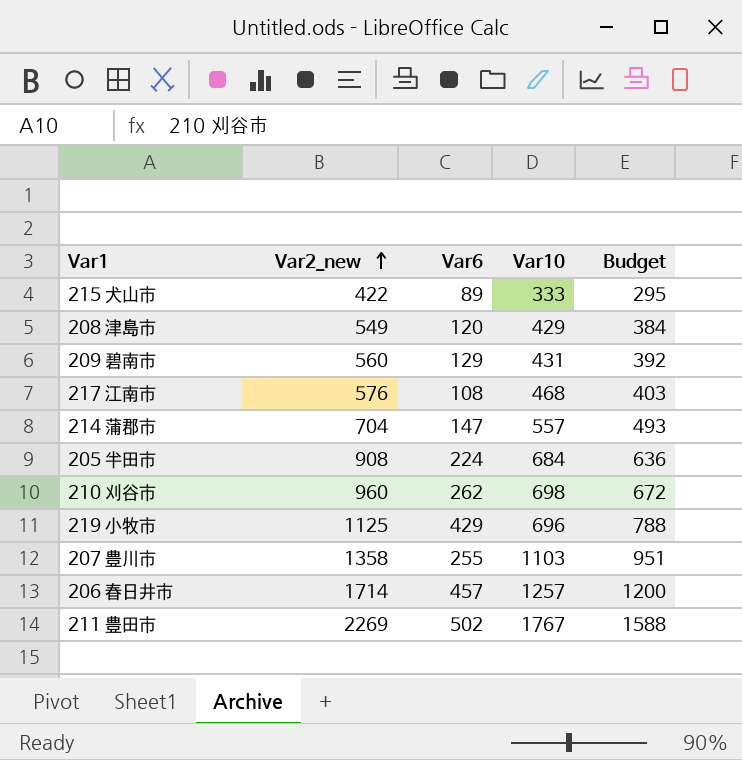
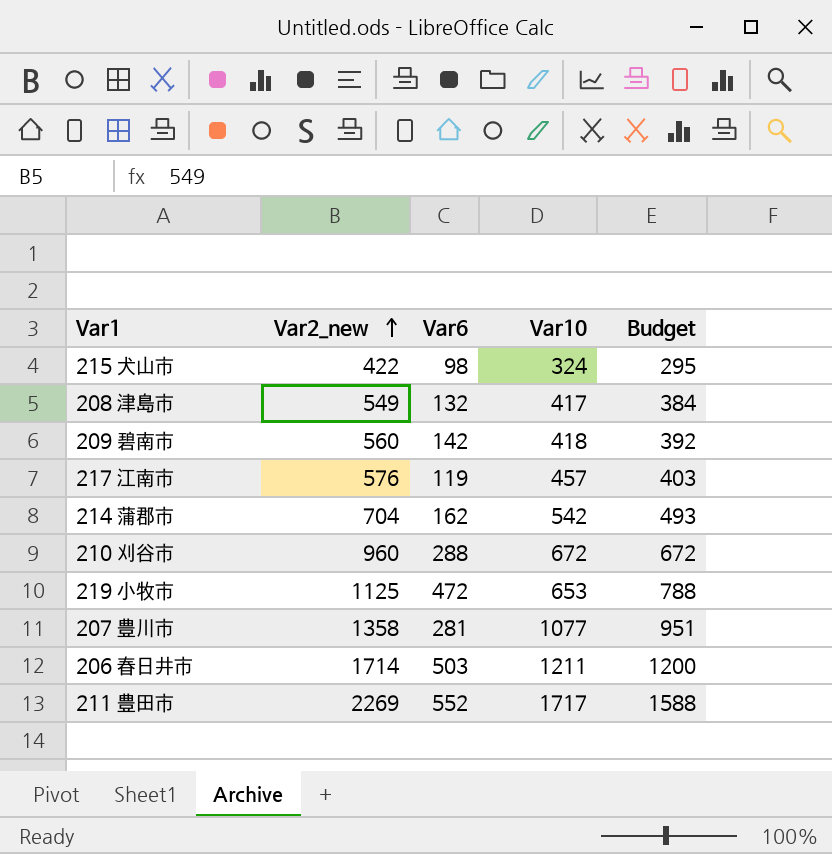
row 205 半田市: 908 | 224 | 684 | 636 -> none
215 犬山市 | Var6: 89 -> 98
215 犬山市 | Var10: 333 -> 324
208 津島市 | Var6: 120 -> 132
208 津島市 | Var10: 429 -> 417
209 碧南市 | Var6: 129 -> 142
209 碧南市 | Var10: 431 -> 418
217 江南市 | Var6: 108 -> 119
217 江南市 | Var10: 468 -> 457
214 蒲郡市 | Var6: 147 -> 162
214 蒲郡市 | Var10: 557 -> 542
210 刈谷市 | Var6: 262 -> 288
210 刈谷市 | Var10: 698 -> 672
219 小牧市 | Var6: 429 -> 472
219 小牧市 | Var10: 696 -> 653
207 豊川市 | Var6: 255 -> 281
207 豊川市 | Var10: 1103 -> 1077
206 春日井市 | Var6: 457 -> 503
206 春日井市 | Var10: 1257 -> 1211
211 豊田市 | Var6: 502 -> 552
211 豊田市 | Var10: 1767 -> 1717

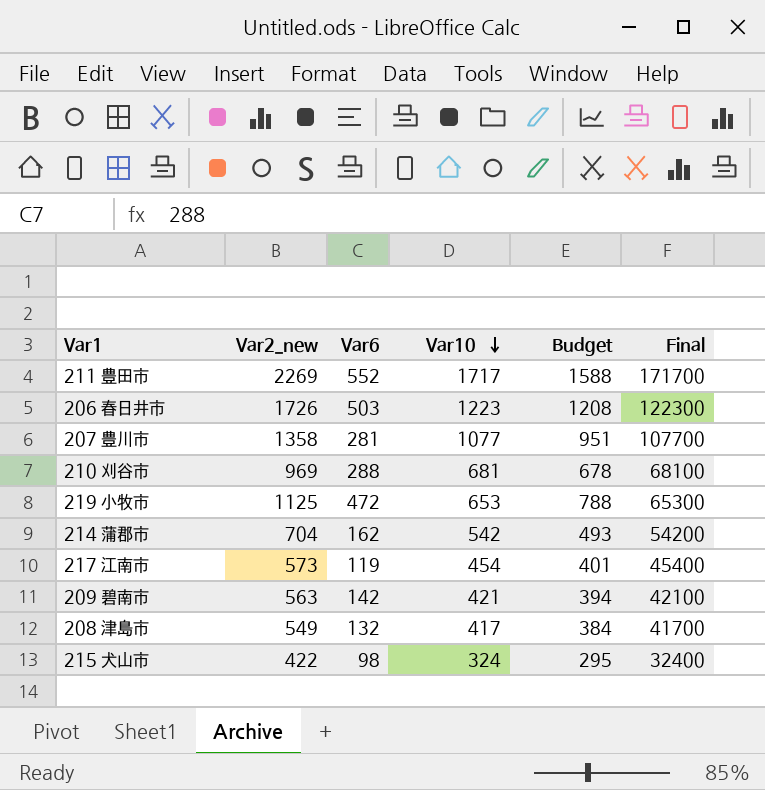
row order: Var2_new ascending -> Var10 descending
column Final | formula: none -> [Var10] * 100
206 春日井市 | Var2_new: 1714 -> 1726
206 春日井市 | Var10: 1211 -> 1223
206 春日井市 | Budget: 1200 -> 1208
210 刈谷市 | Var2_new: 960 -> 969
210 刈谷市 | Var10: 672 -> 681
210 刈谷市 | Budget: 672 -> 678
217 江南市 | Var2_new: 576 -> 573
217 江南市 | Var10: 457 -> 454
217 江南市 | Budget: 403 -> 401
209 碧南市 | Var2_new: 560 -> 563
209 碧南市 | Var10: 418 -> 421
209 碧南市 | Budget: 392 -> 394

